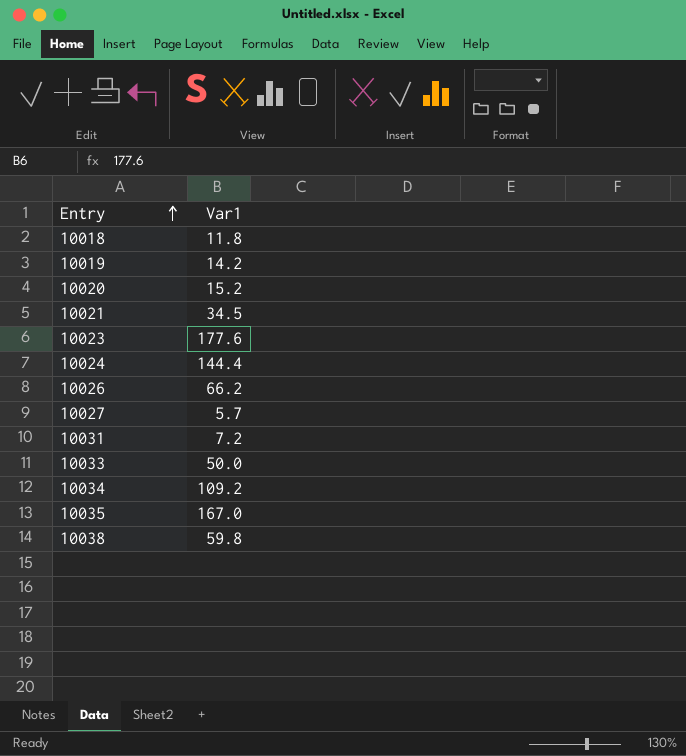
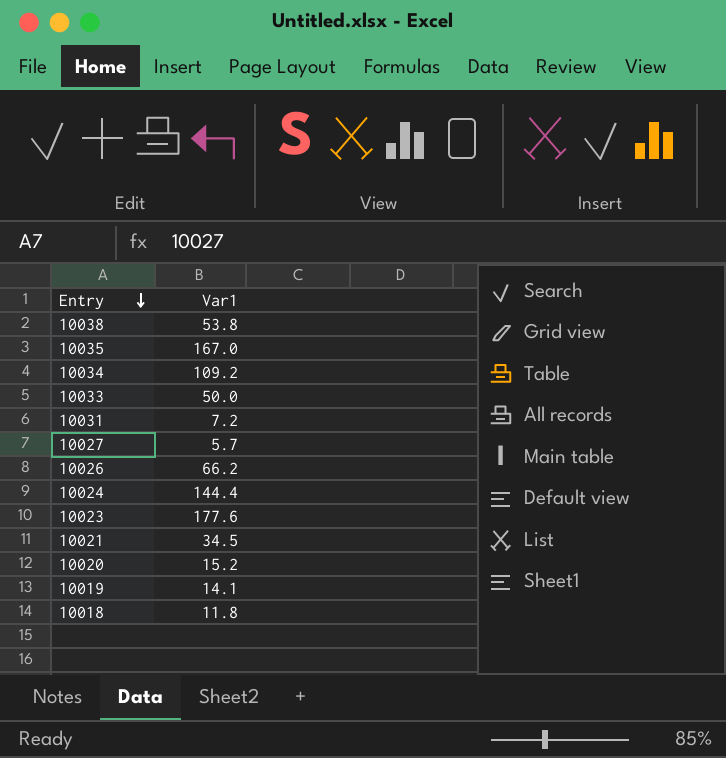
row order: Entry ascending -> Entry descending
10038 | Var1: 59.8 -> 53.8
10019 | Var1: 14.2 -> 14.1

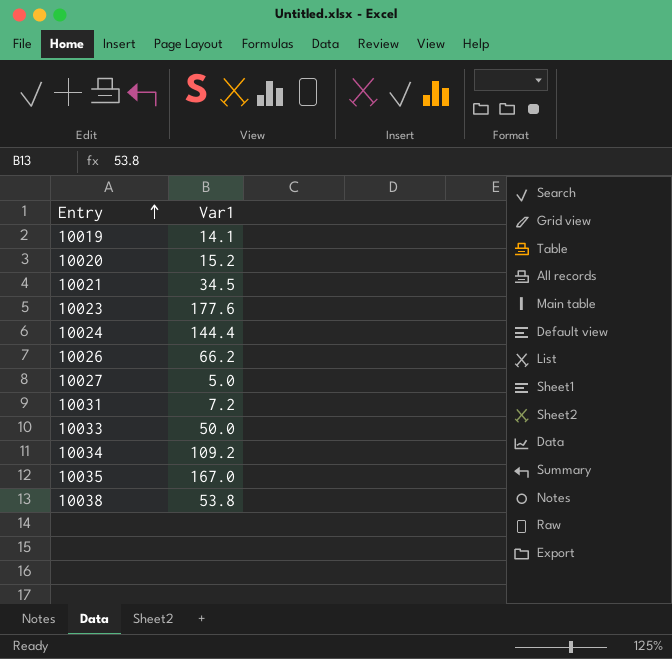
row order: Entry descending -> Entry ascending
row 10018: 11.8 -> none
10027 | Var1: 5.7 -> 5.0

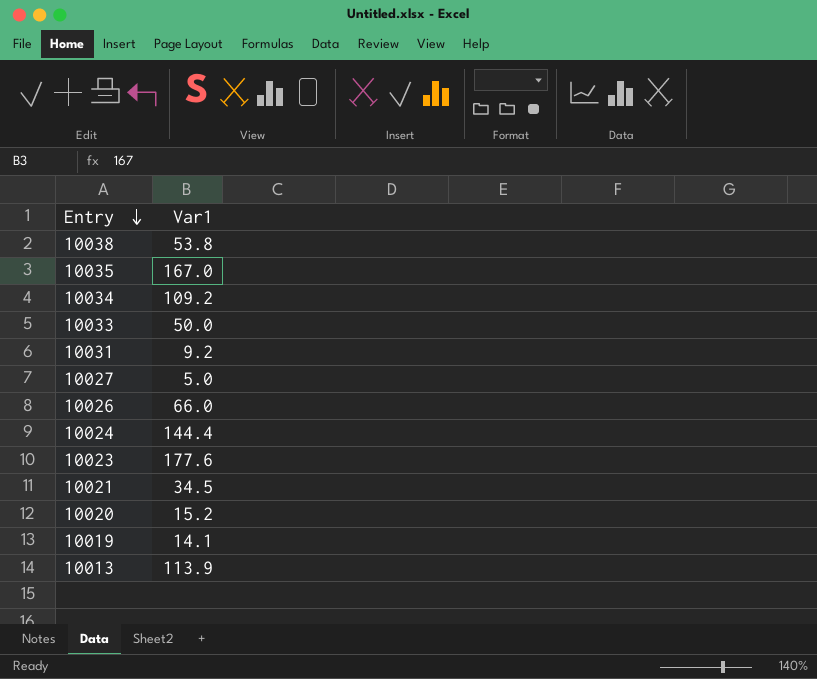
row order: Entry ascending -> Entry descending
10031 | Var1: 7.2 -> 9.2
10026 | Var1: 66.2 -> 66.0
row 10013: none -> 113.9

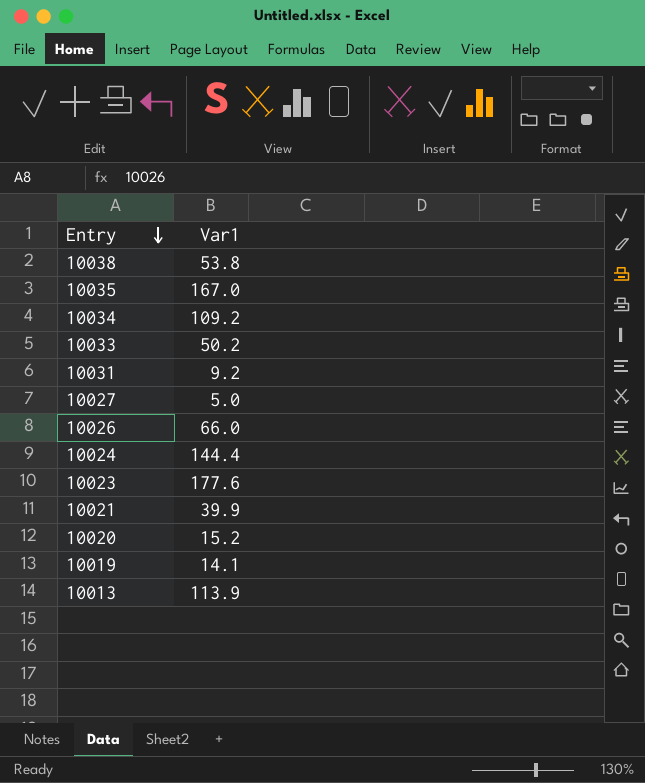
10033 | Var1: 50.0 -> 50.2
10021 | Var1: 34.5 -> 39.9

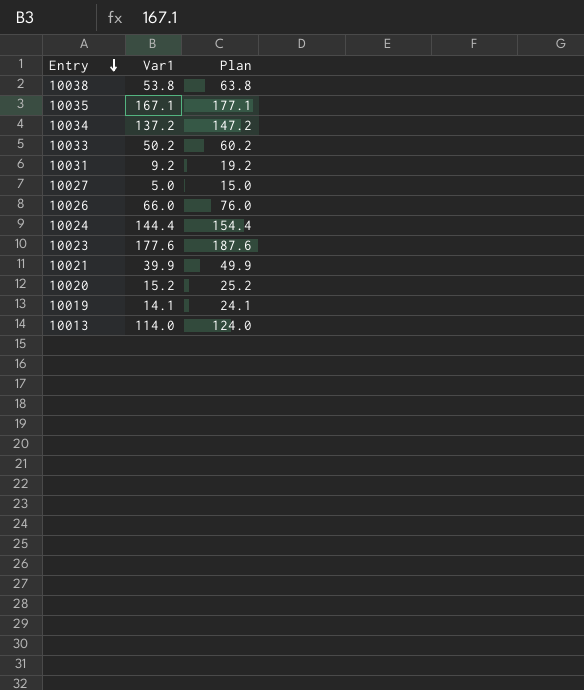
column Plan | formula: none -> [Var1] + 10
10035 | Var1: 167.0 -> 167.1
10034 | Var1: 109.2 -> 137.2
10013 | Var1: 113.9 -> 114.0

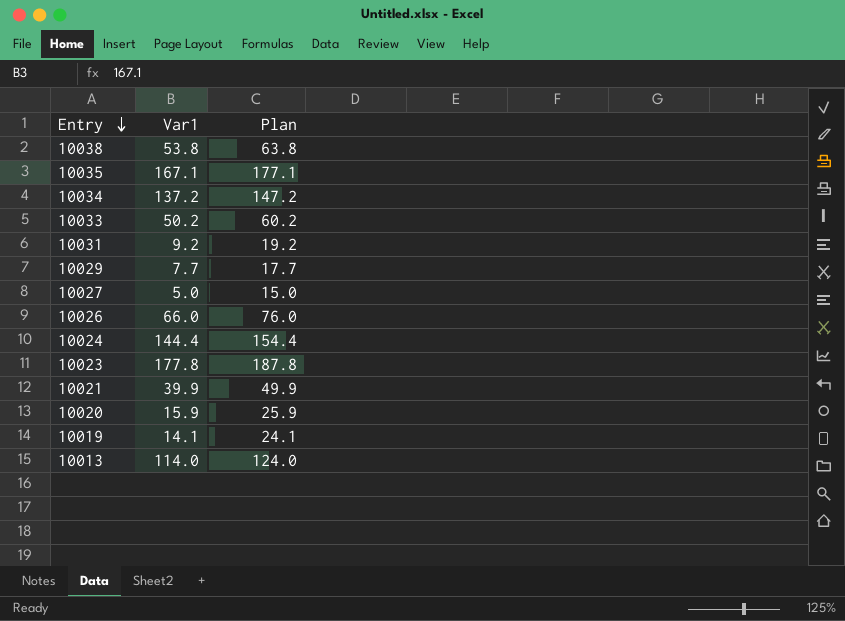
row 10029: none -> 7.7 | 17.7
10023 | Var1: 177.6 -> 177.8
10023 | Plan: 187.6 -> 187.8
10020 | Var1: 15.2 -> 15.9
10020 | Plan: 25.2 -> 25.9

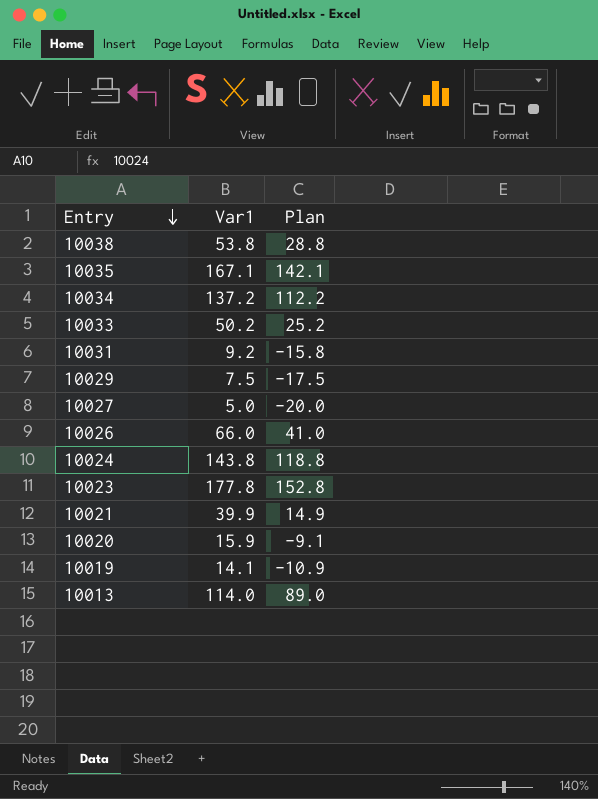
column Plan | formula: [Var1] + 10 -> [Var1] - 25
10029 | Var1: 7.7 -> 7.5
10024 | Var1: 144.4 -> 143.8

